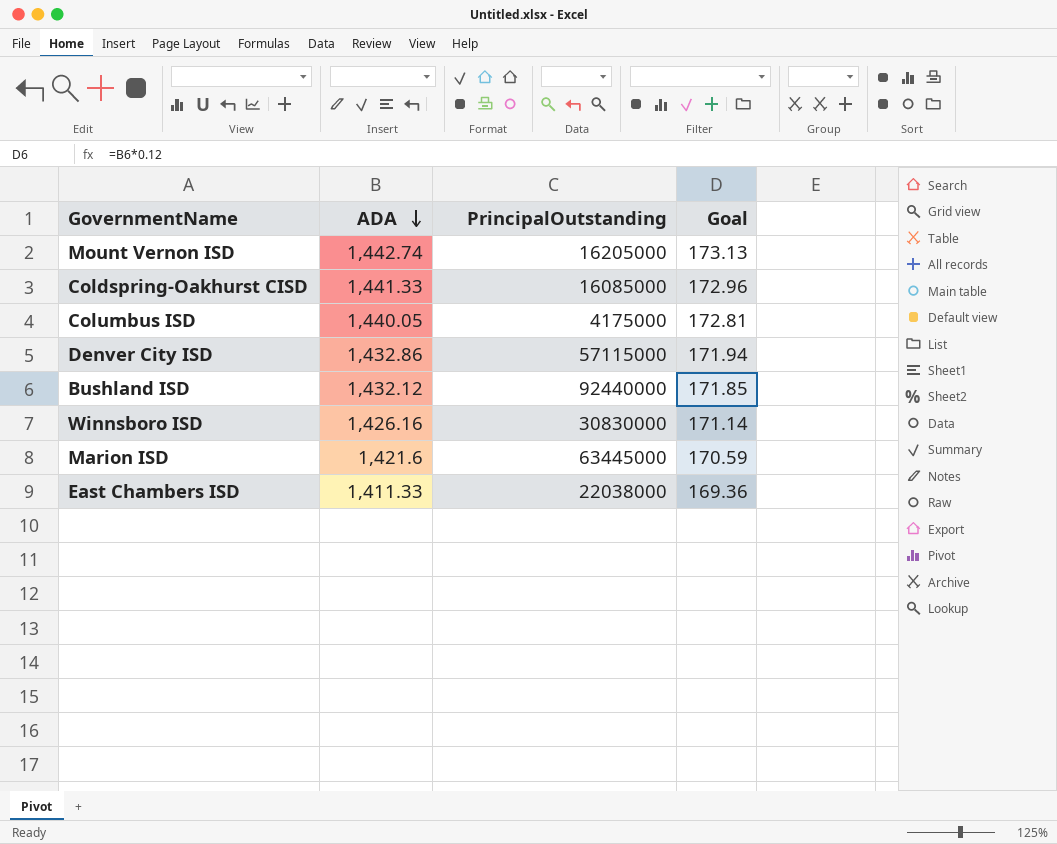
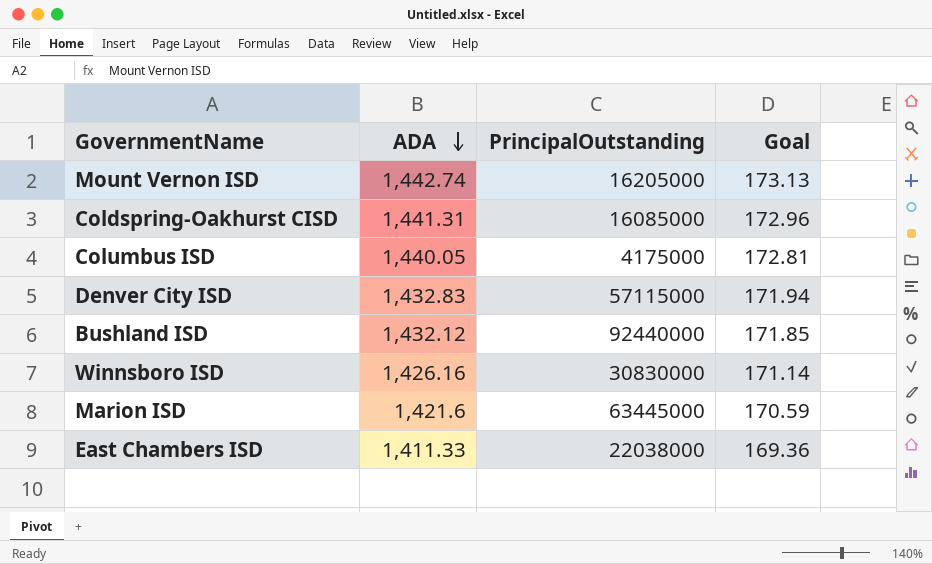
Coldspring-Oakhurst CISD | ADA: 1,441.33 -> 1,441.31
Denver City ISD | ADA: 1,432.86 -> 1,432.83

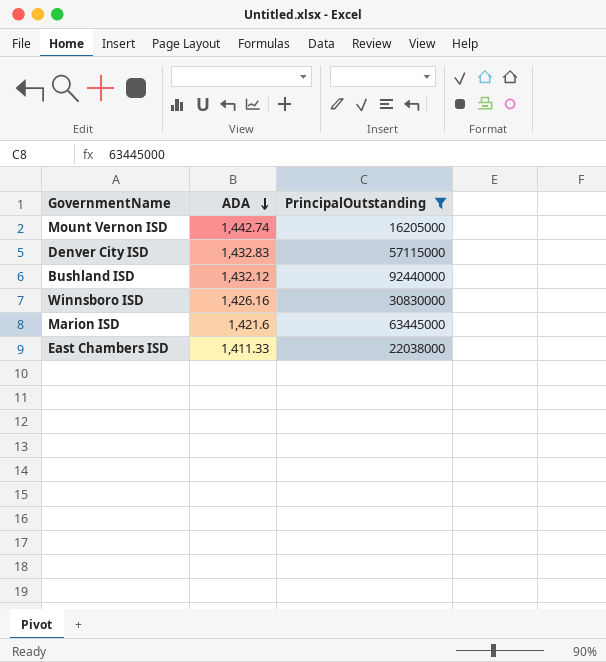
filter: none -> PrincipalOutstanding >= 16205000
column Goal | formula: [ADA] * 0.12 -> none

